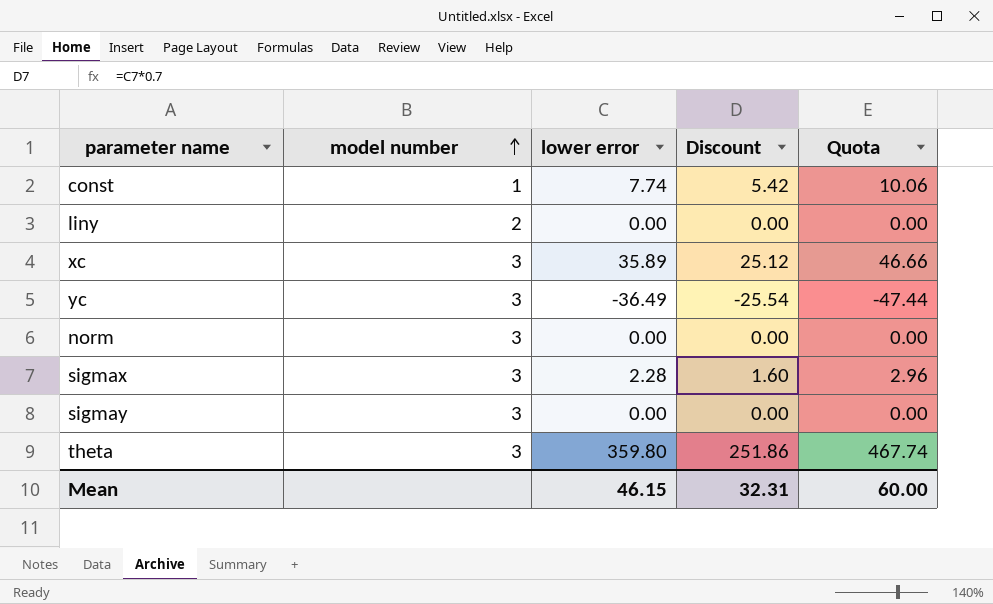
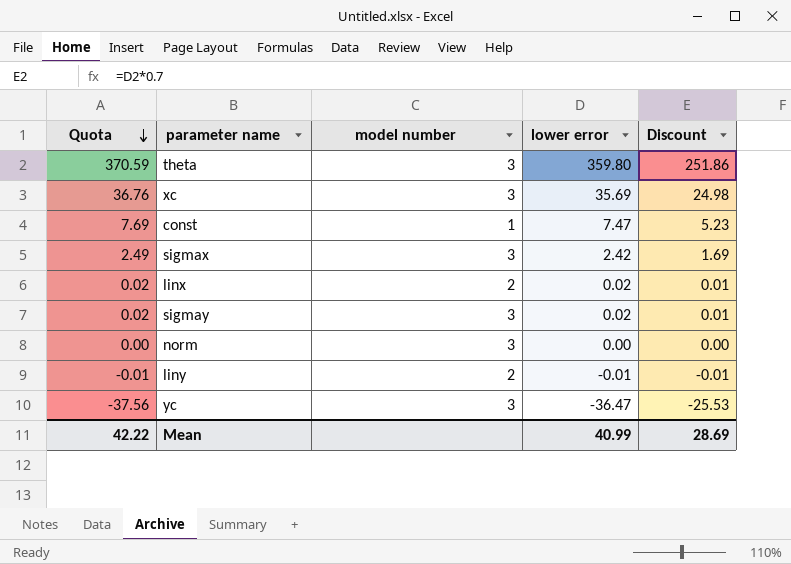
row order: model number ascending -> Quota descending
column Quota | formula: [lower error] * 1.3 -> [lower error] * 1.03
column Quota | position: 5 -> 1
xc | lower error: 35.89 -> 35.69
xc | Discount: 25.12 -> 24.98
const | lower error: 7.74 -> 7.47
const | Discount: 5.42 -> 5.23
sigmax | lower error: 2.28 -> 2.42
sigmax | Discount: 1.60 -> 1.69
row linx: none -> 0.02 | 2 | 0.02 | 0.01
sigmay | lower error: 0.00 -> 0.02
sigmay | Discount: 0.00 -> 0.01
liny | lower error: 0.00 -> -0.01
liny | Discount: 0.00 -> -0.01
yc | lower error: -36.49 -> -36.47
yc | Discount: -25.54 -> -25.53
Mean | Quota: 60.00 -> 42.22
Mean | lower error: 46.15 -> 40.99
Mean | Discount: 32.31 -> 28.69

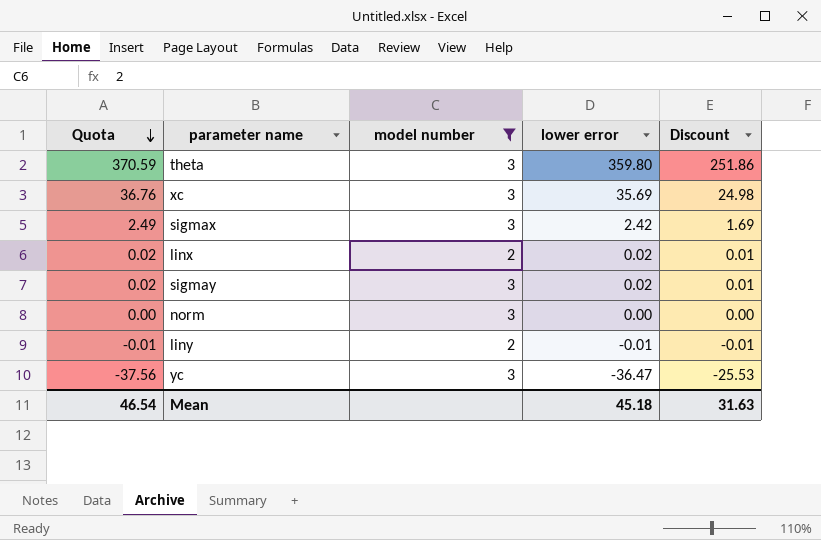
filter: none -> model number != 1
Mean | Quota: 42.22 -> 46.54
Mean | lower error: 40.99 -> 45.18
Mean | Discount: 28.69 -> 31.63

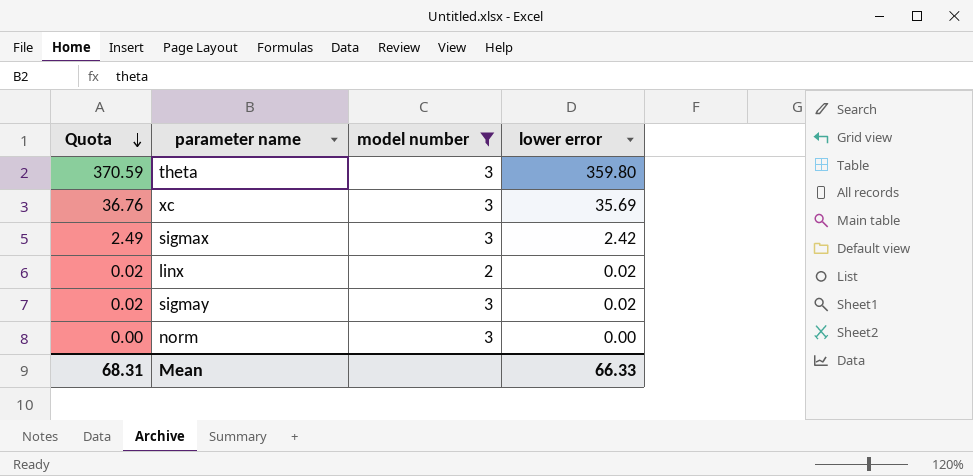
column Discount | formula: [lower error] * 0.7 -> none
row liny: -0.01 | 2 | -0.01 | -0.01 -> none
row yc: -37.56 | 3 | -36.47 | -25.53 -> none
Mean | Quota: 46.54 -> 68.31
Mean | lower error: 45.18 -> 66.33

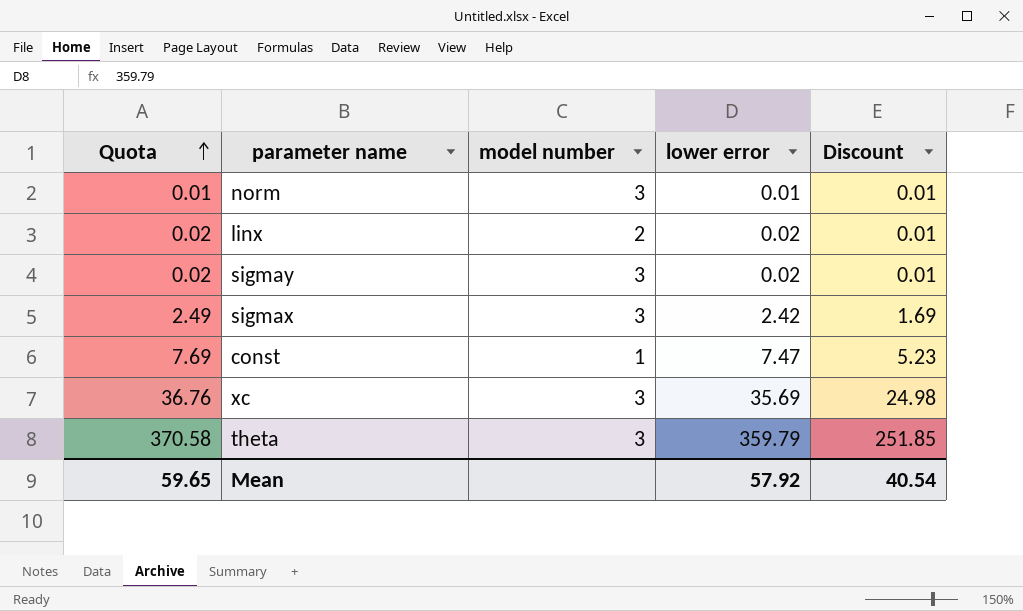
filter: model number != 1 -> none
row order: Quota descending -> Quota ascending
column Discount | formula: none -> [lower error] * 0.7
norm | Quota: 0.00 -> 0.01
norm | lower error: 0.00 -> 0.01
theta | Quota: 370.59 -> 370.58
theta | lower error: 359.80 -> 359.79
Mean | Quota: 68.31 -> 59.65
Mean | lower error: 66.33 -> 57.92

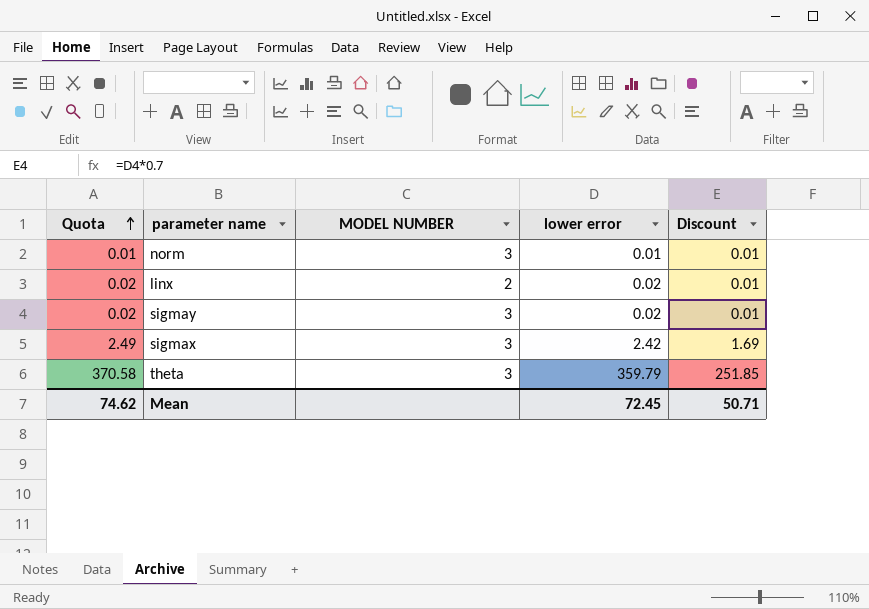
column name: model number -> MODEL NUMBER
row const: 7.69 | 1 | 7.47 | 5.23 -> none
row xc: 36.76 | 3 | 35.69 | 24.98 -> none
Mean | Quota: 59.65 -> 74.62
Mean | lower error: 57.92 -> 72.45
Mean | Discount: 40.54 -> 50.71

